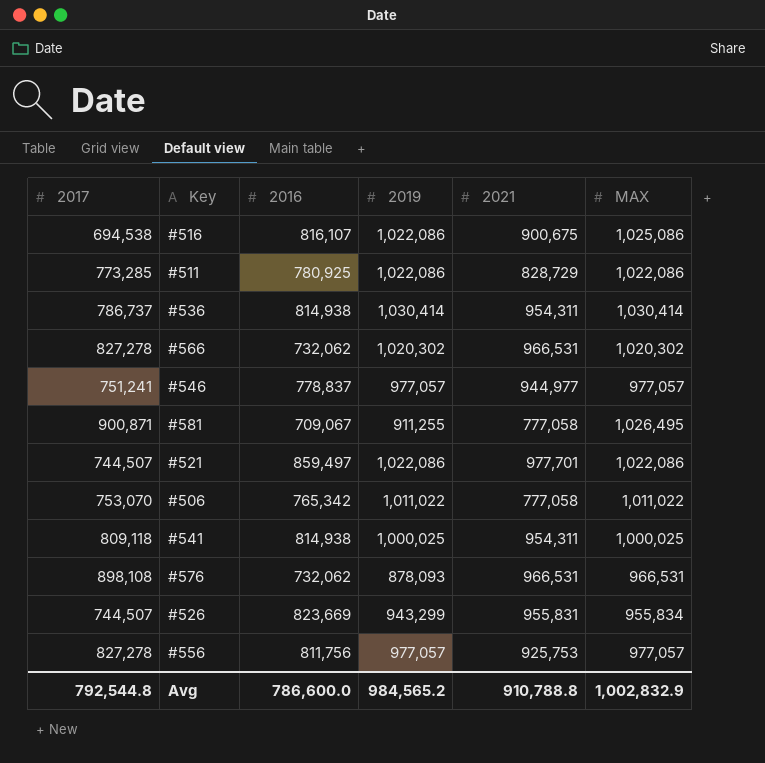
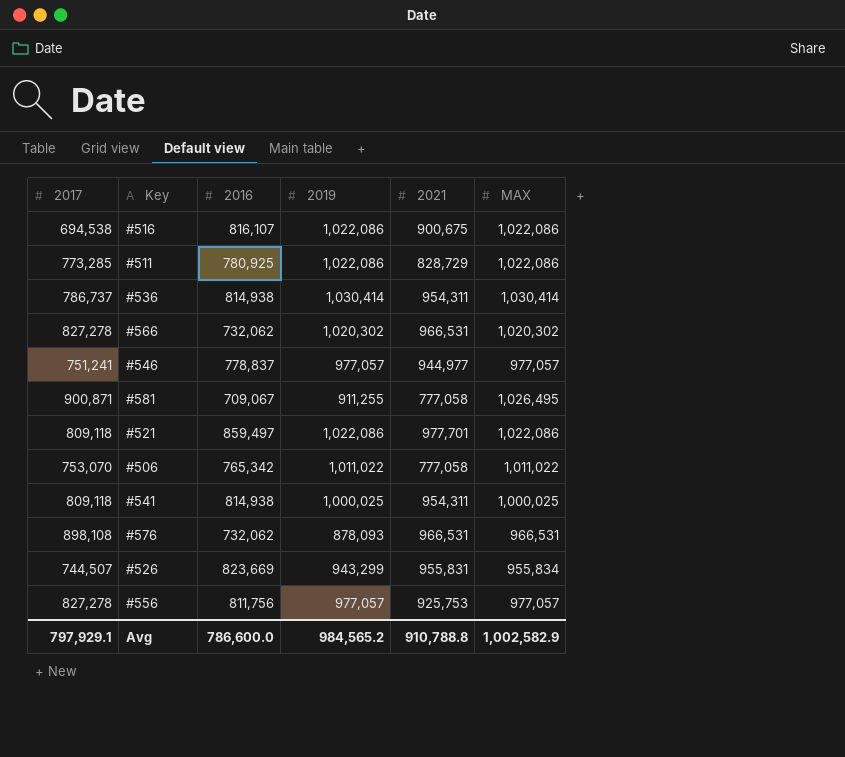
#516 | MAX: 1,025,086 -> 1,022,086
#521 | 2017: 744,507 -> 809,118
Avg | 2017: 792,544.8 -> 797,929.1
Avg | MAX: 1,002,832.9 -> 1,002,582.9

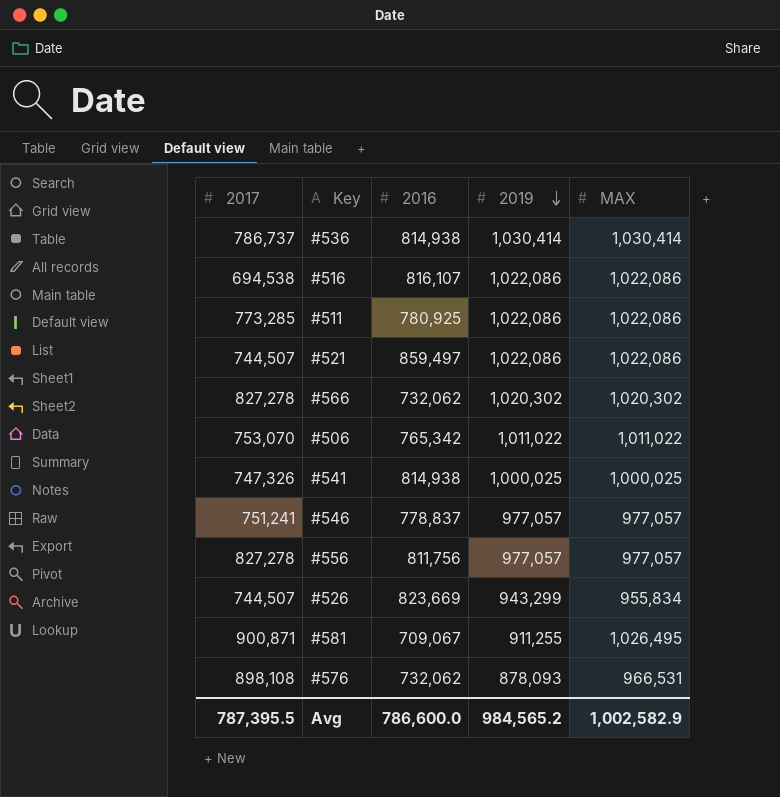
row order: none -> 2019 descending
column 2021 | position: 5 -> none
#521 | 2017: 809,118 -> 744,507
#541 | 2017: 809,118 -> 747,326
Avg | 2017: 797,929.1 -> 787,395.5

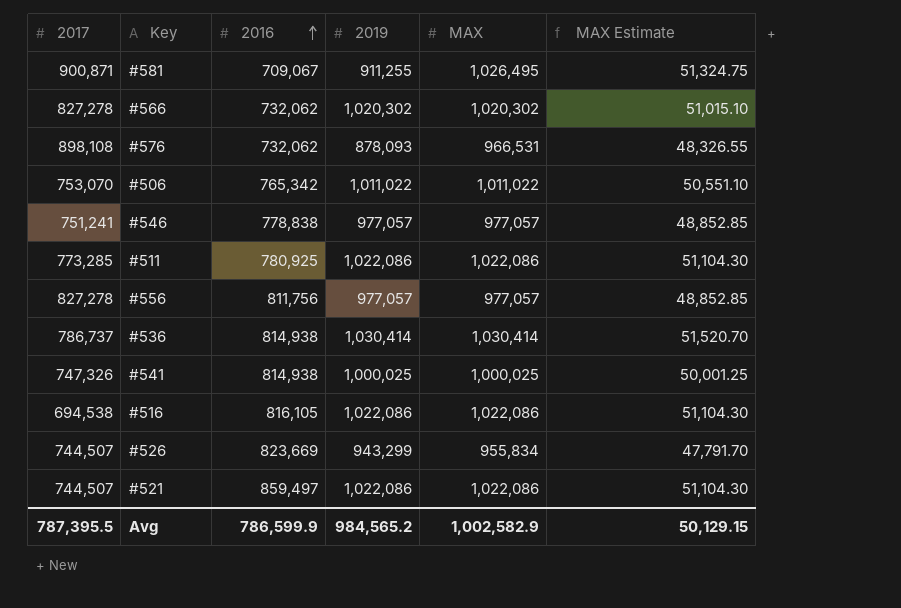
row order: 2019 descending -> 2016 ascending
column MAX Estimate | formula: none -> [MAX] * 0.05
#546 | 2016: 778,837 -> 778,838
#516 | 2016: 816,107 -> 816,105
Avg | 2016: 786,600.0 -> 786,599.9

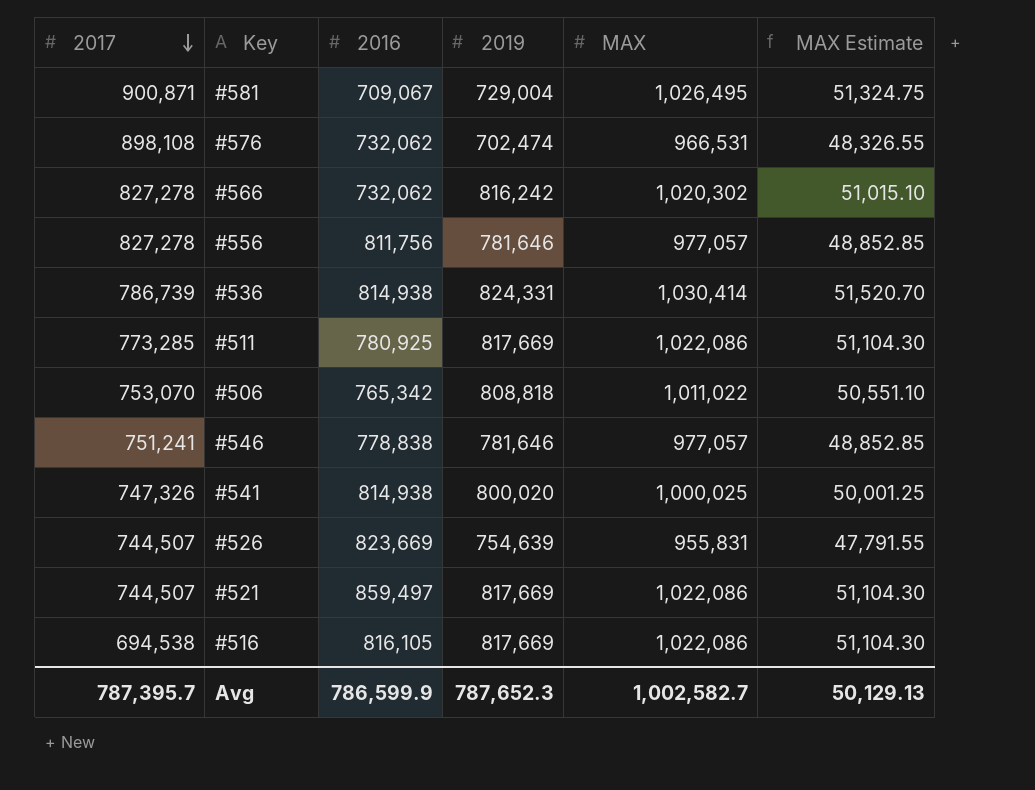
row order: 2016 ascending -> 2017 descending
#581 | 2019: 911,255 -> 729,004
#576 | 2019: 878,093 -> 702,474
#566 | 2019: 1,020,302 -> 816,242
#556 | 2019: 977,057 -> 781,646
#536 | 2017: 786,737 -> 786,739
#536 | 2019: 1,030,414 -> 824,331
#511 | 2019: 1,022,086 -> 817,669
#506 | 2019: 1,011,022 -> 808,818
#546 | 2019: 977,057 -> 781,646
#541 | 2019: 1,000,025 -> 800,020
#526 | 2019: 943,299 -> 754,639
#526 | MAX: 955,834 -> 955,831
#526 | MAX Estimate: 47,791.70 -> 47,791.55
#521 | 2019: 1,022,086 -> 817,669
#516 | 2019: 1,022,086 -> 817,669
Avg | 2017: 787,395.5 -> 787,395.7
Avg | 2019: 984,565.2 -> 787,652.3
Avg | MAX: 1,002,582.9 -> 1,002,582.7
Avg | MAX Estimate: 50,129.15 -> 50,129.13

